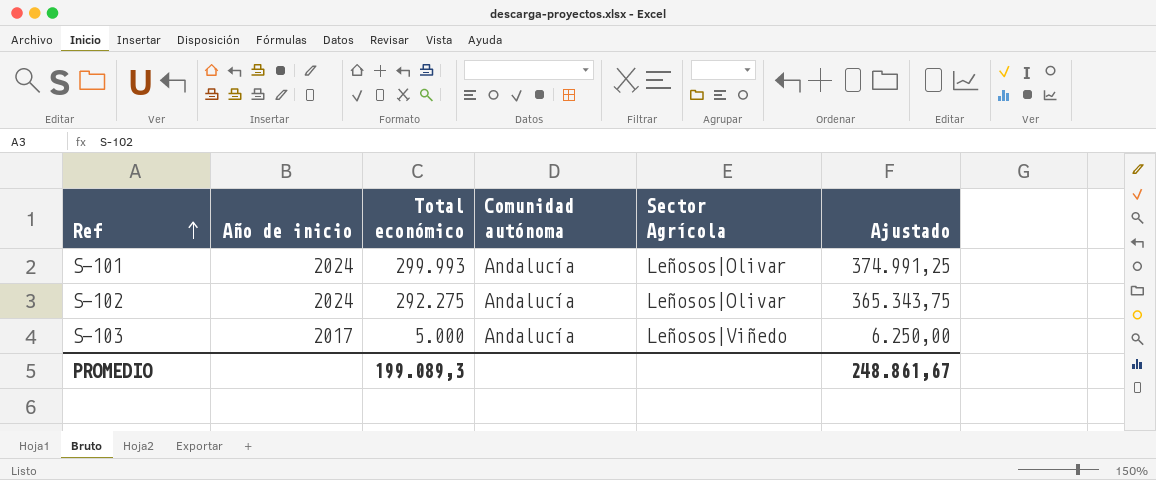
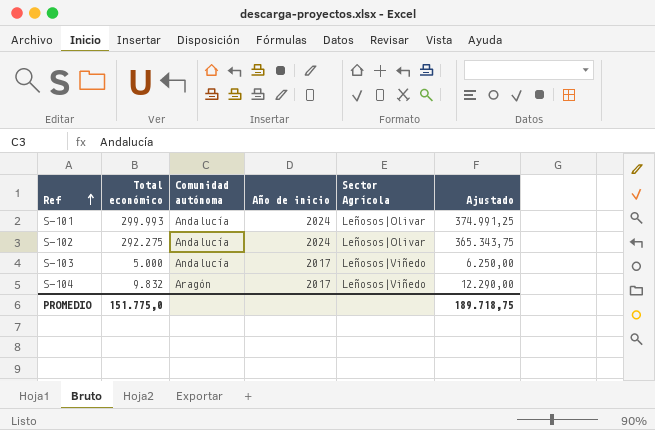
column Año de inicio | position: 2 -> 4
row S-104: none -> 9.832 | Aragón | 2017 | Leñosos|Viñedo | 12.290,00
PROMEDIO | Total económico: 199.089,3 -> 151.775,0
PROMEDIO | Ajustado: 248.861,67 -> 189.718,75

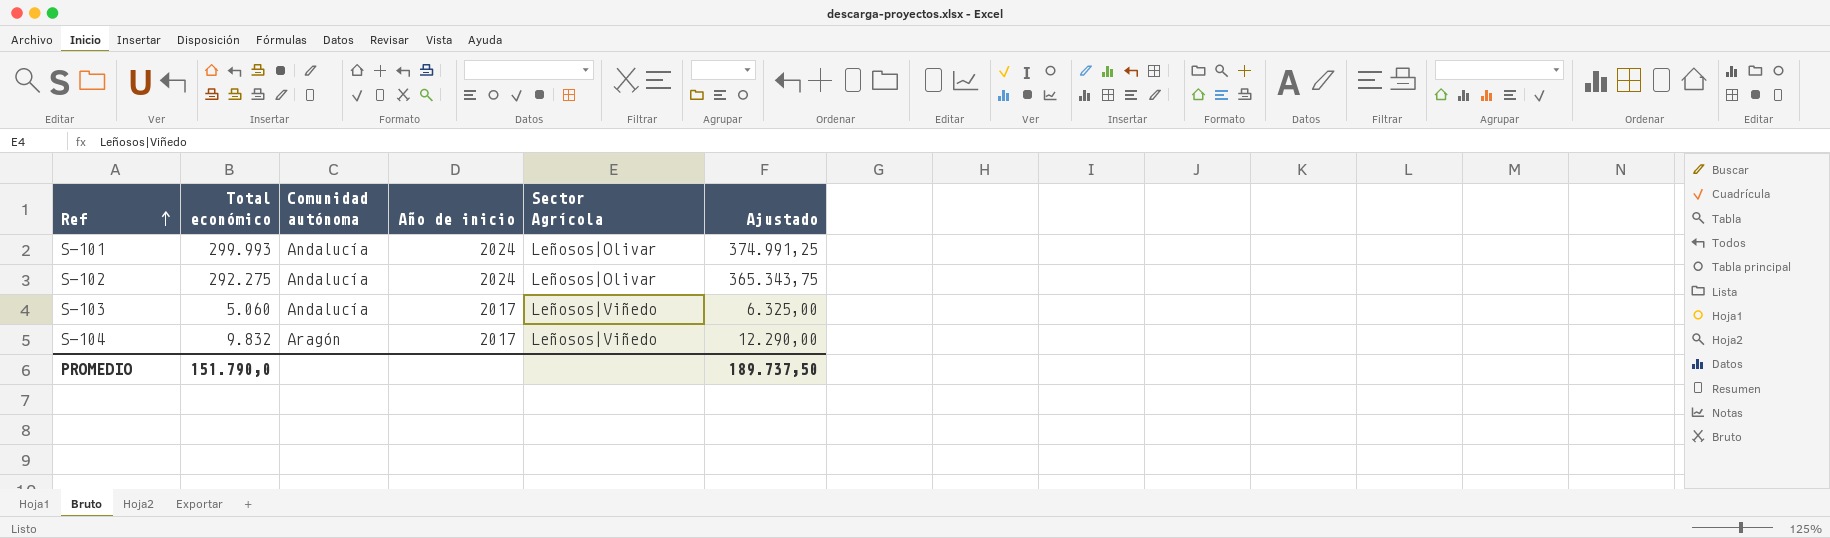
S-103 | Total económico: 5.000 -> 5.060
S-103 | Ajustado: 6.250,00 -> 6.325,00
PROMEDIO | Total económico: 151.775,0 -> 151.790,0
PROMEDIO | Ajustado: 189.718,75 -> 189.737,50

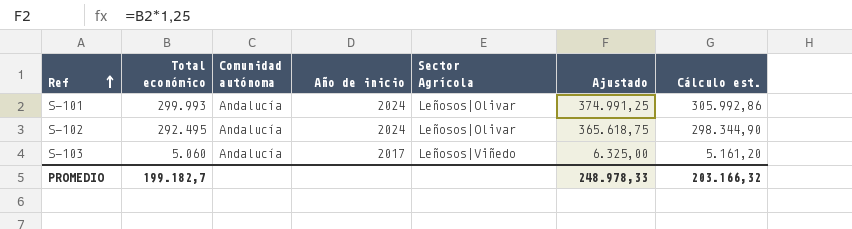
column Cálculo est. | formula: none -> [Total económico] * 1,02
row S-104: 9.832 | Aragón | 2017 | Leñosos|Viñedo | 12.290,00 -> none
S-102 | Total económico: 292.275 -> 292.495
S-102 | Ajustado: 365.343,75 -> 365.618,75
PROMEDIO | Total económico: 151.790,0 -> 199.182,7
PROMEDIO | Ajustado: 189.737,50 -> 248.978,33

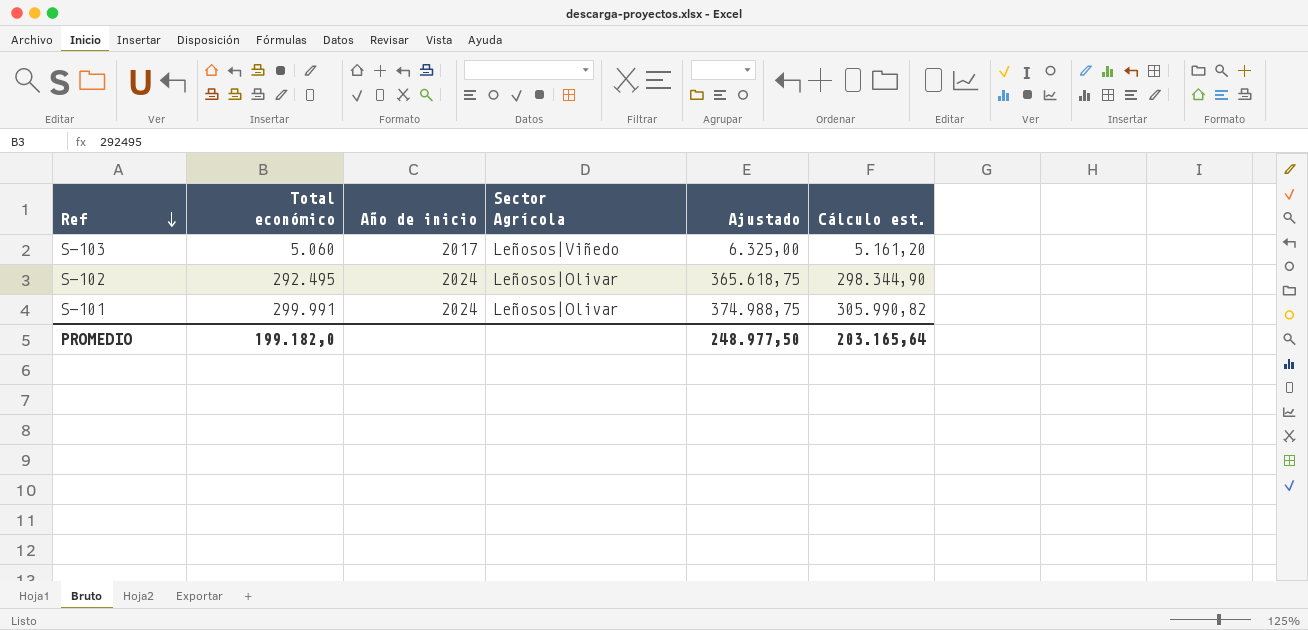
row order: Ref ascending -> Ref descending
column Comunidad autónoma | position: 3 -> none
S-101 | Total económico: 299.993 -> 299.991
S-101 | Ajustado: 374.991,25 -> 374.988,75
S-101 | Cálculo est.: 305.992,86 -> 305.990,82
PROMEDIO | Total económico: 199.182,7 -> 199.182,0
PROMEDIO | Ajustado: 248.978,33 -> 248.977,50
PROMEDIO | Cálculo est.: 203.166,32 -> 203.165,64

